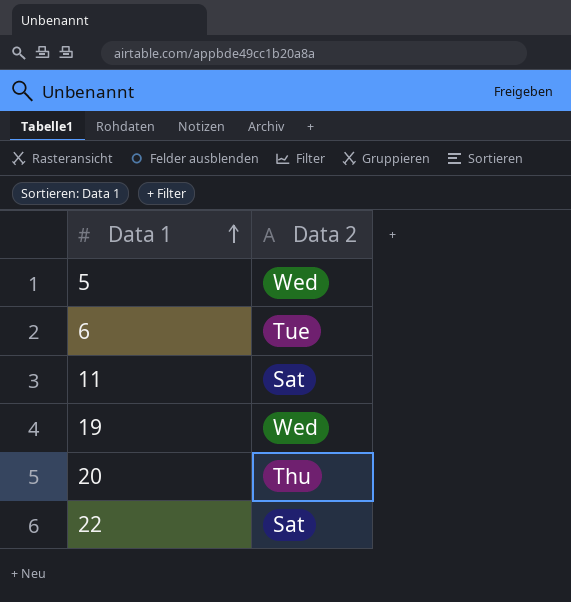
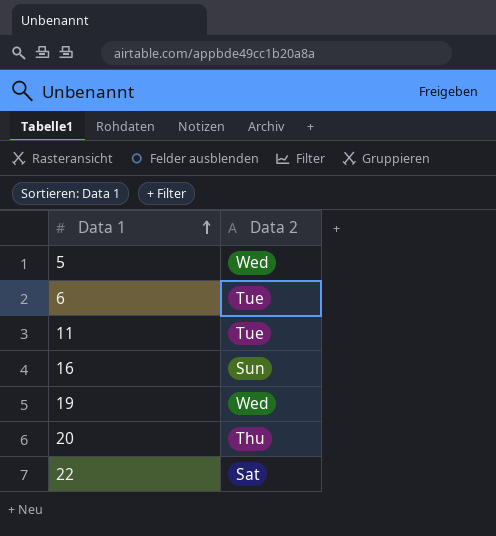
11 | Data 2: Sat -> Tue
row 16: none -> Sun

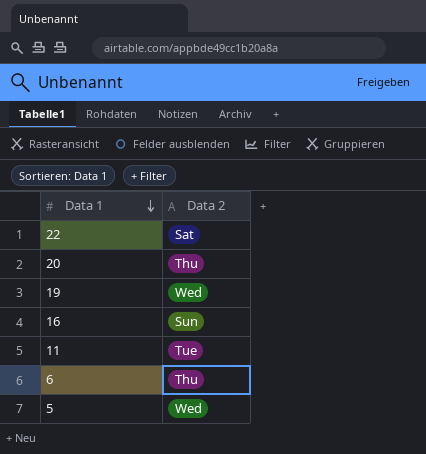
row order: Data 1 ascending -> Data 1 descending
6 | Data 2: Tue -> Thu

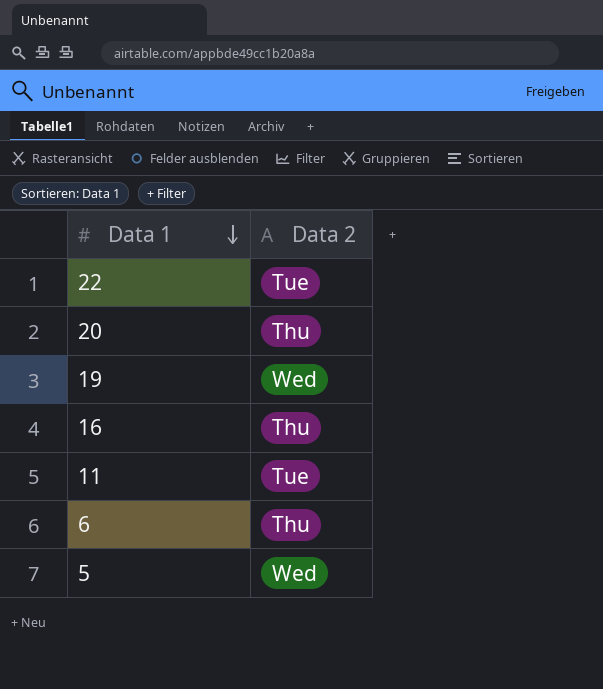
22 | Data 2: Sat -> Tue
16 | Data 2: Sun -> Thu

